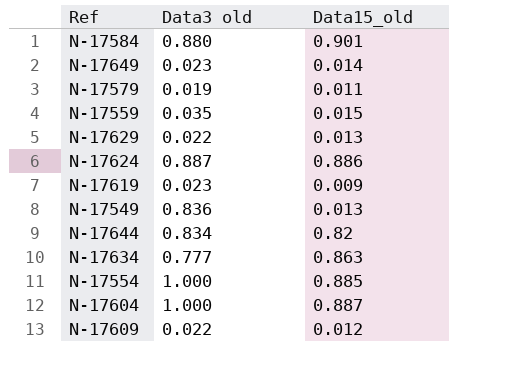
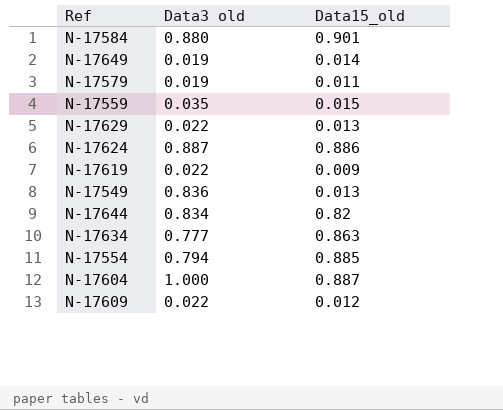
N-17649 | Data3 old: 0.023 -> 0.019
N-17619 | Data3 old: 0.023 -> 0.022
N-17554 | Data3 old: 1.000 -> 0.794

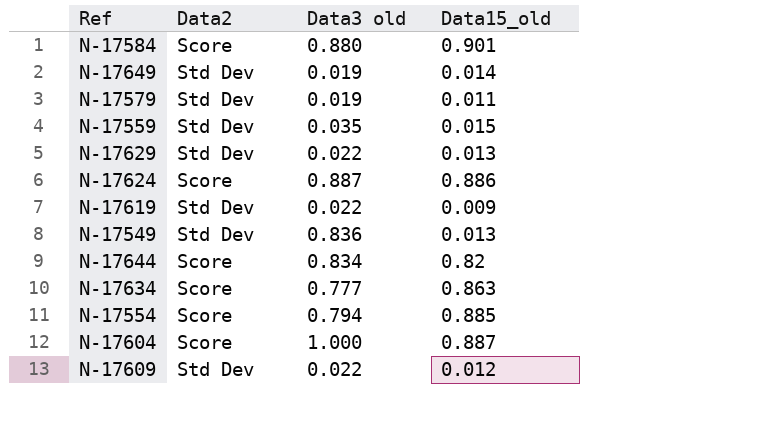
column Data2 | position: none -> 2

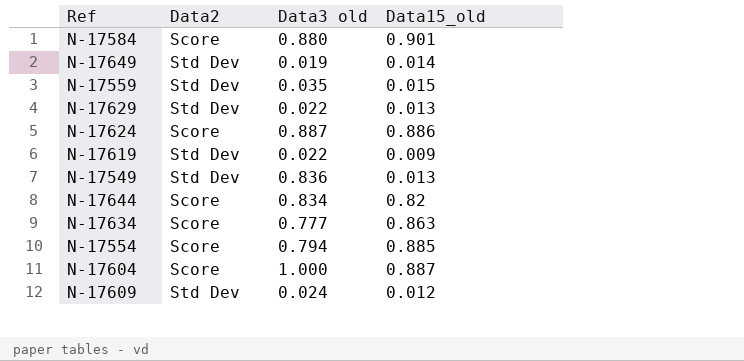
row N-17579: Std Dev | 0.019 | 0.011 -> none
N-17609 | Data3 old: 0.022 -> 0.024

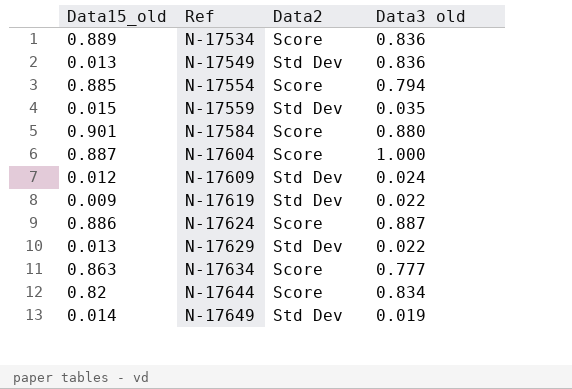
row order: none -> Ref ascending
column Data15_old | position: 4 -> 1
row N-17534: none -> 0.889 | Score | 0.836

